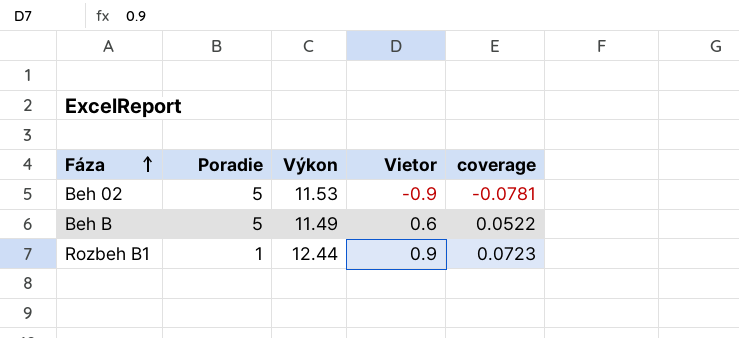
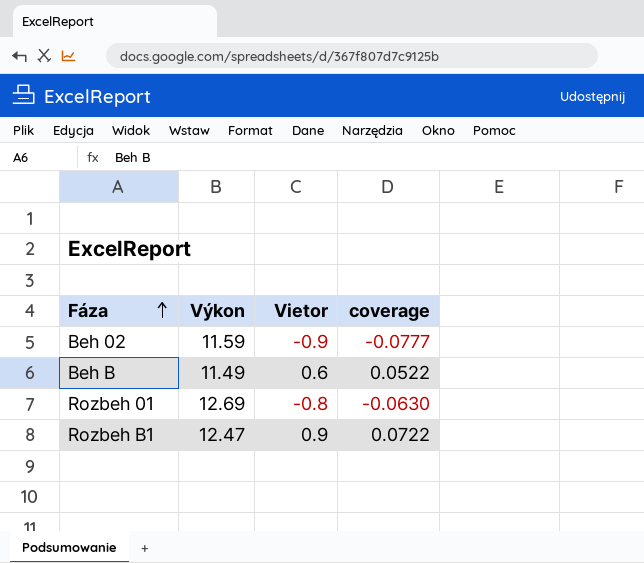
column Poradie | position: 2 -> none
Beh 02 | Výkon: 11.53 -> 11.59
Beh 02 | coverage: -0.0781 -> -0.0777
row Rozbeh 01: none -> 12.69 | -0.8 | -0.0630
Rozbeh B1 | Výkon: 12.44 -> 12.47
Rozbeh B1 | coverage: 0.0723 -> 0.0722

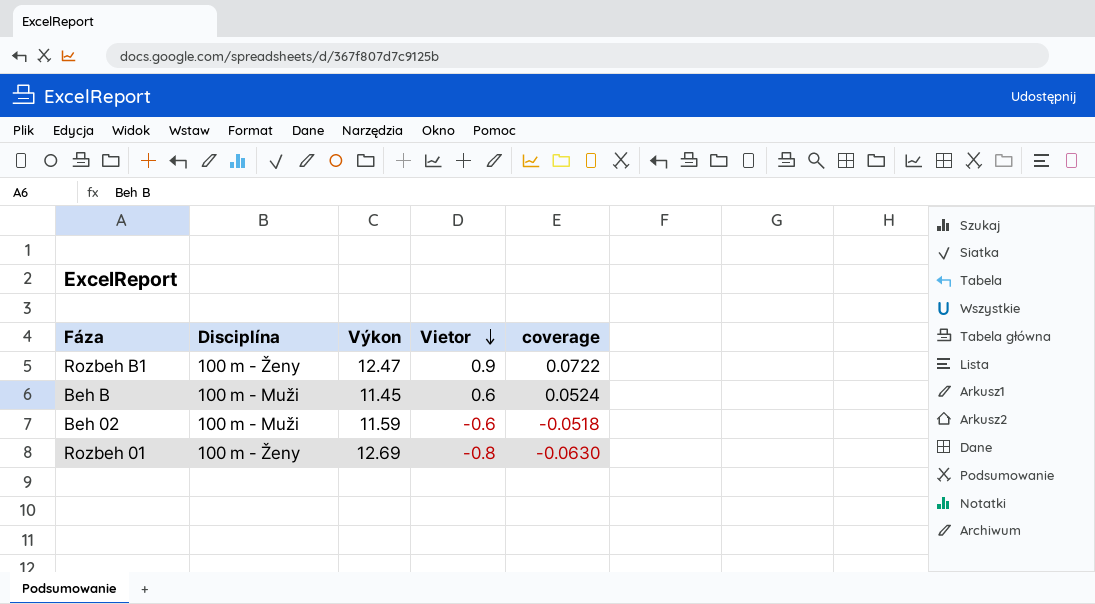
row order: Fáza ascending -> Vietor descending
column Disciplína | position: none -> 2
Beh B | Výkon: 11.49 -> 11.45
Beh B | coverage: 0.0522 -> 0.0524
Beh 02 | Vietor: -0.9 -> -0.6
Beh 02 | coverage: -0.0777 -> -0.0518

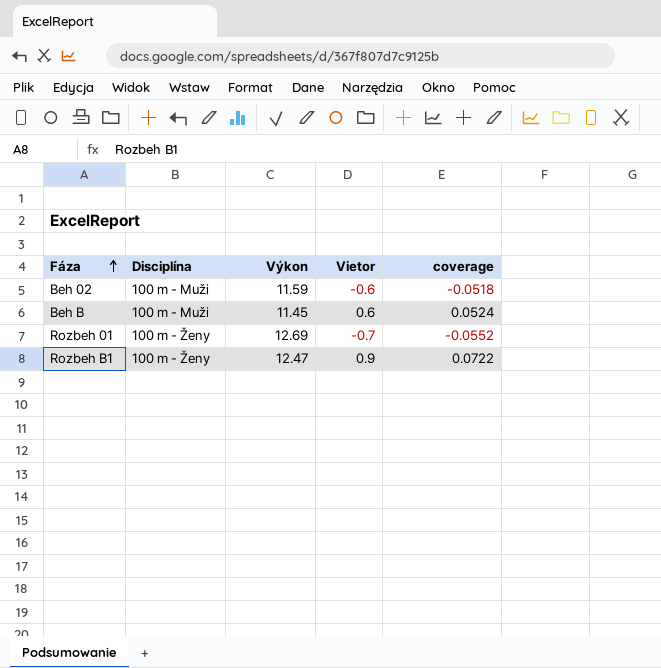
row order: Vietor descending -> Fáza ascending
Rozbeh 01 | Vietor: -0.8 -> -0.7
Rozbeh 01 | coverage: -0.0630 -> -0.0552

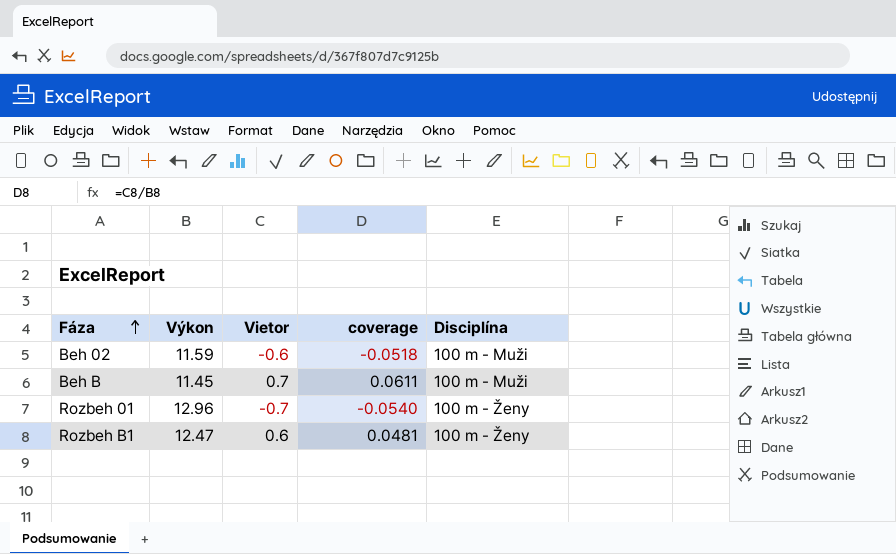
column Disciplína | position: 2 -> 5
Beh B | Vietor: 0.6 -> 0.7
Beh B | coverage: 0.0524 -> 0.0611
Rozbeh 01 | Výkon: 12.69 -> 12.96
Rozbeh 01 | coverage: -0.0552 -> -0.0540
Rozbeh B1 | Vietor: 0.9 -> 0.6
Rozbeh B1 | coverage: 0.0722 -> 0.0481

